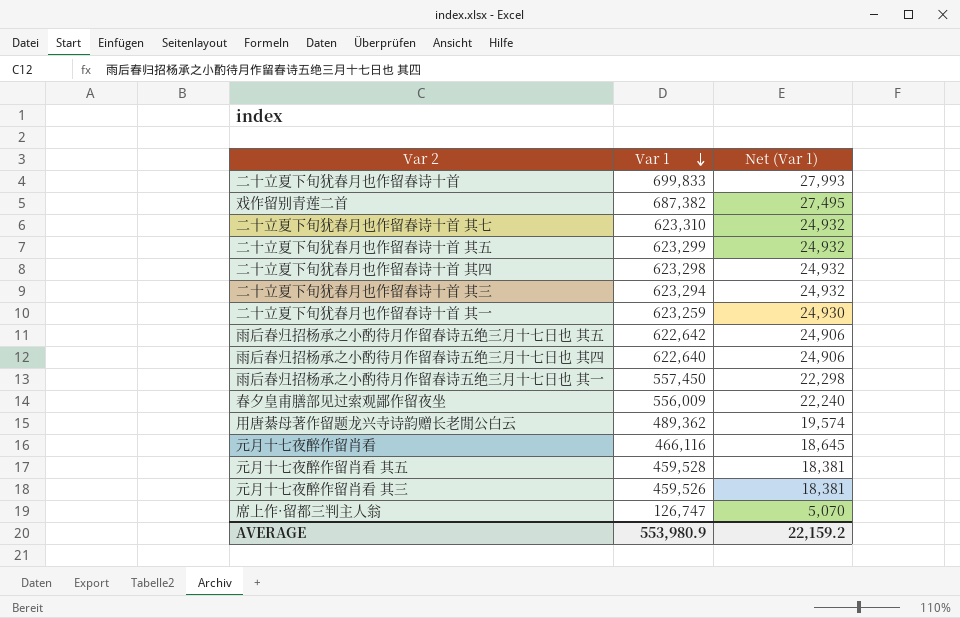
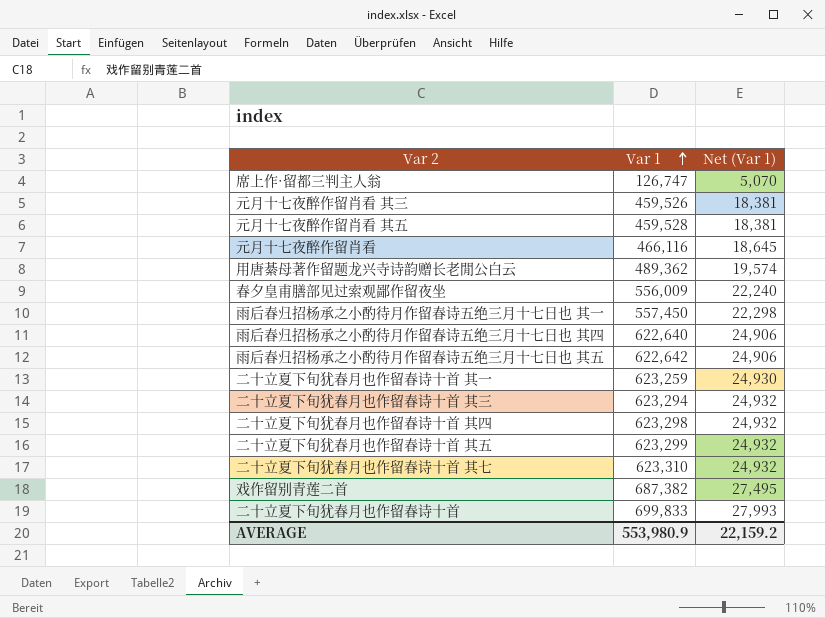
row order: Var 1 descending -> Var 1 ascending

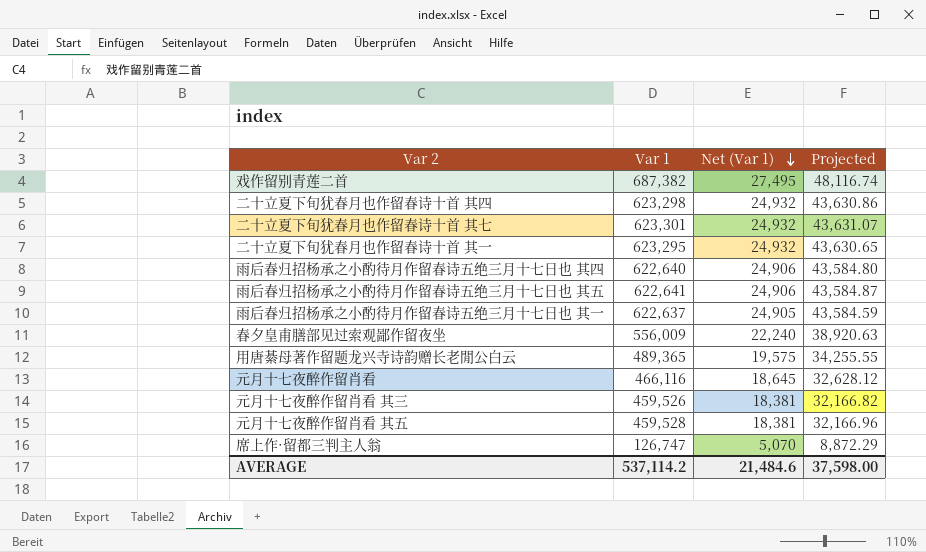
row order: Var 1 ascending -> Net (Var 1) descending
column Projected | formula: none -> [Var 1] * 0.07
row 二十立夏下旬犹春月也作留春诗十首 其三: 623,294 | 24,932 -> none
row 二十立夏下旬犹春月也作留春诗十首 其五: 623,299 | 24,932 -> none
row 二十立夏下旬犹春月也作留春诗十首: 699,833 | 27,993 -> none
二十立夏下旬犹春月也作留春诗十首 其七 | Var 1: 623,310 -> 623,301
二十立夏下旬犹春月也作留春诗十首 其一 | Var 1: 623,259 -> 623,295
二十立夏下旬犹春月也作留春诗十首 其一 | Net (Var 1): 24,930 -> 24,932
雨后春归招杨承之小酌待月作留春诗五绝三月十七日也 其五 | Var 1: 622,642 -> 622,641
雨后春归招杨承之小酌待月作留春诗五绝三月十七日也 其一 | Var 1: 557,450 -> 622,637
雨后春归招杨承之小酌待月作留春诗五绝三月十七日也 其一 | Net (Var 1): 22,298 -> 24,905
用唐綦母著作留题龙兴寺诗韵赠长老閒公白云 | Var 1: 489,362 -> 489,365
用唐綦母著作留题龙兴寺诗韵赠长老閒公白云 | Net (Var 1): 19,574 -> 19,575
AVERAGE | Var 1: 553,980.9 -> 537,114.2
AVERAGE | Net (Var 1): 22,159.2 -> 21,484.6

